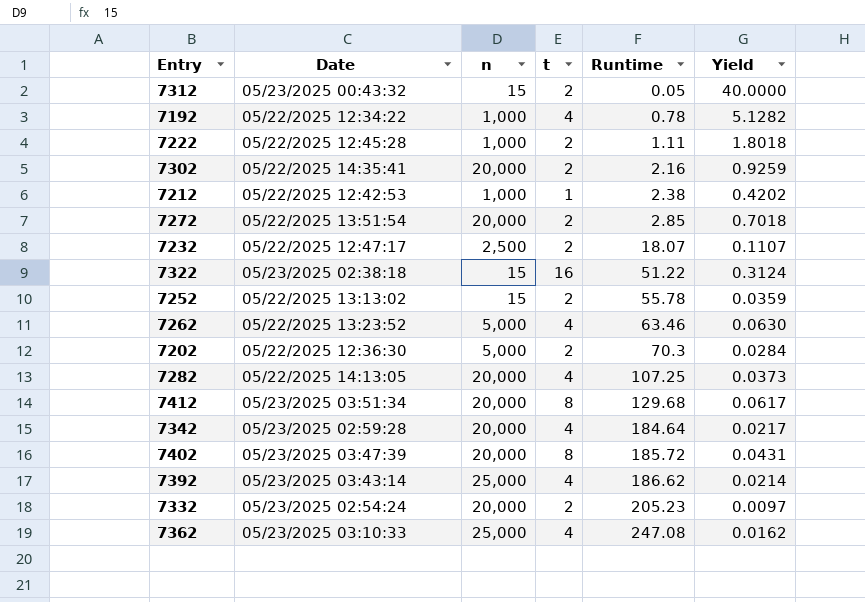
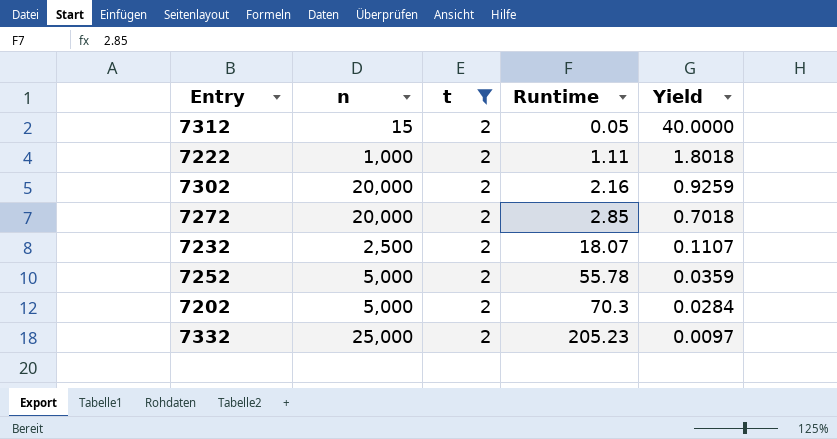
filter: none -> t = 2
column Date | position: 2 -> none
7252 | n: 15 -> 5,000
7332 | n: 20,000 -> 25,000

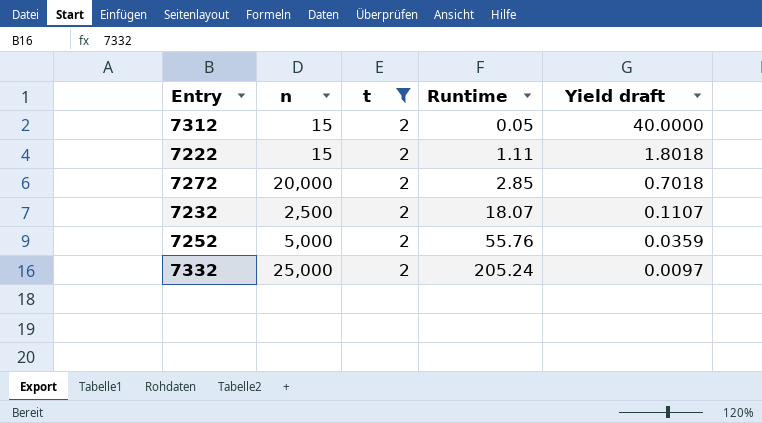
column name: Yield -> Yield draft
row 7302: 20,000 | 2 | 2.16 | 0.9259 -> none
row 7202: 5,000 | 2 | 70.3 | 0.0284 -> none
7222 | n: 1,000 -> 15
7252 | Runtime: 55.78 -> 55.76
7332 | Runtime: 205.23 -> 205.24

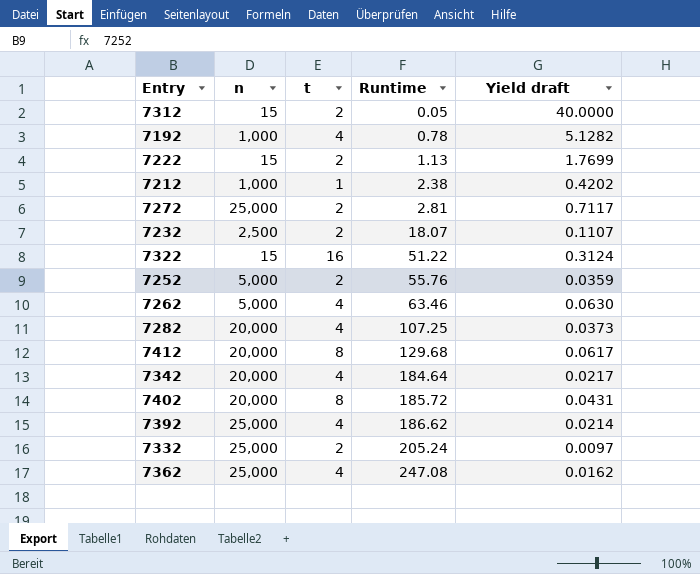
filter: t = 2 -> none
7222 | Runtime: 1.11 -> 1.13
7222 | Yield draft: 1.8018 -> 1.7699
7272 | n: 20,000 -> 25,000
7272 | Runtime: 2.85 -> 2.81
7272 | Yield draft: 0.7018 -> 0.7117

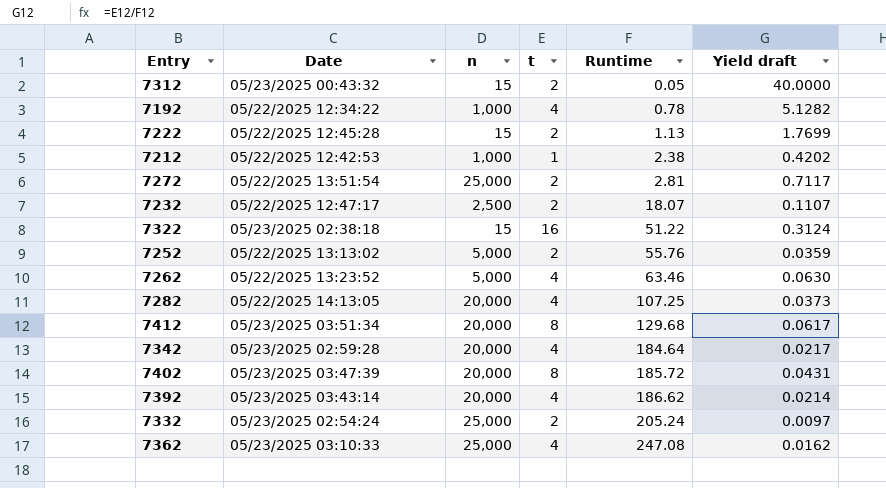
column Date | position: none -> 2
7392 | n: 25,000 -> 20,000

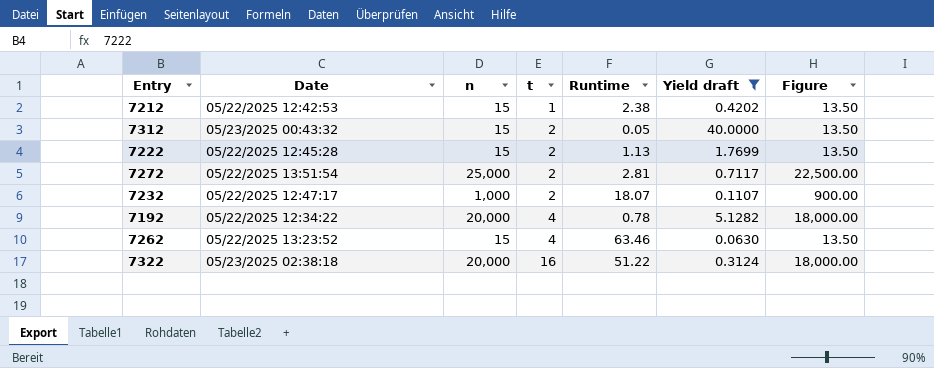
filter: none -> Yield draft >= 0.0630
row order: Runtime ascending -> t ascending
column Figure | formula: none -> [n] * 0.9
7212 | n: 1,000 -> 15
7232 | n: 2,500 -> 1,000
7192 | n: 1,000 -> 20,000
7262 | n: 5,000 -> 15
7322 | n: 15 -> 20,000

